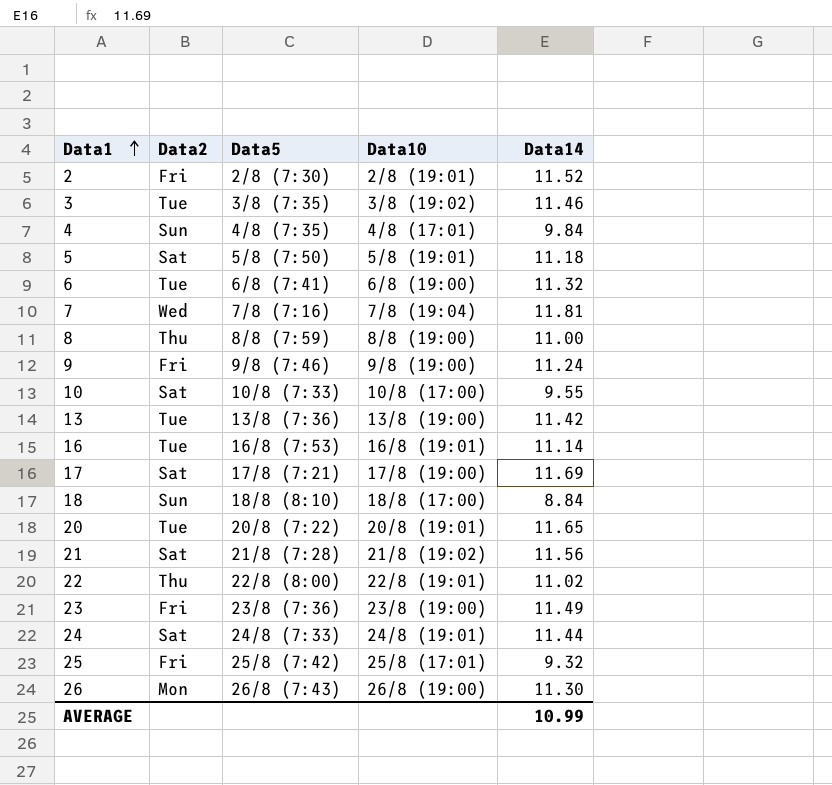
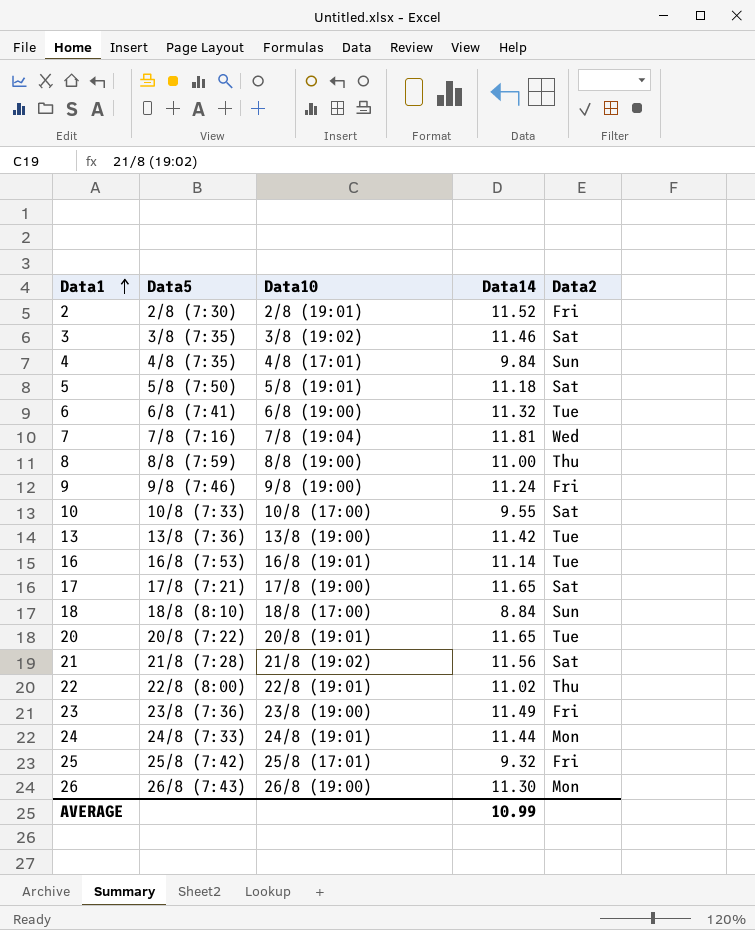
column Data2 | position: 2 -> 5
3 | Data2: Tue -> Sat
17 | Data14: 11.69 -> 11.65
24 | Data2: Sat -> Mon

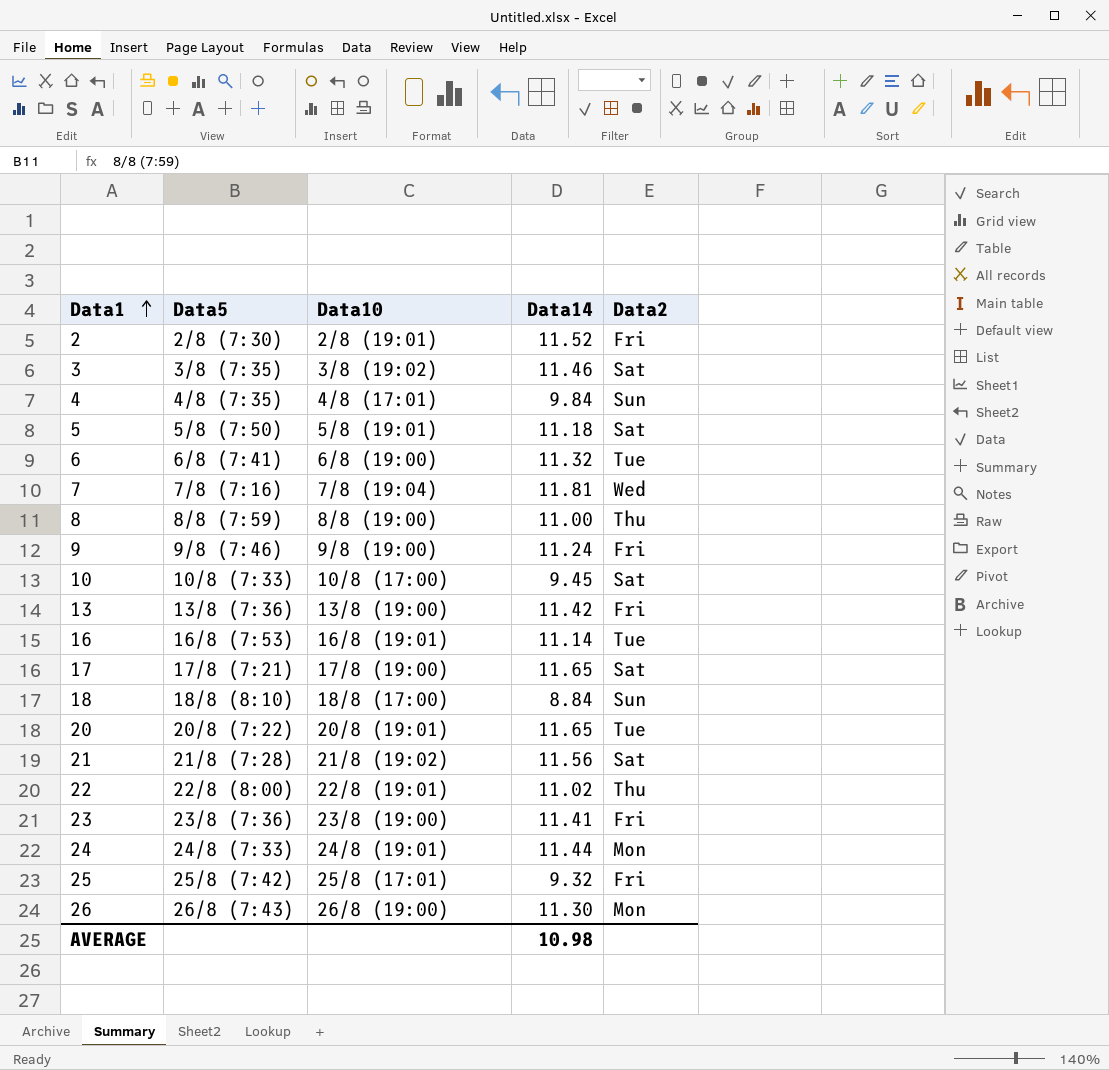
10 | Data14: 9.55 -> 9.45
13 | Data2: Tue -> Fri
23 | Data14: 11.49 -> 11.41
AVERAGE | Data14: 10.99 -> 10.98

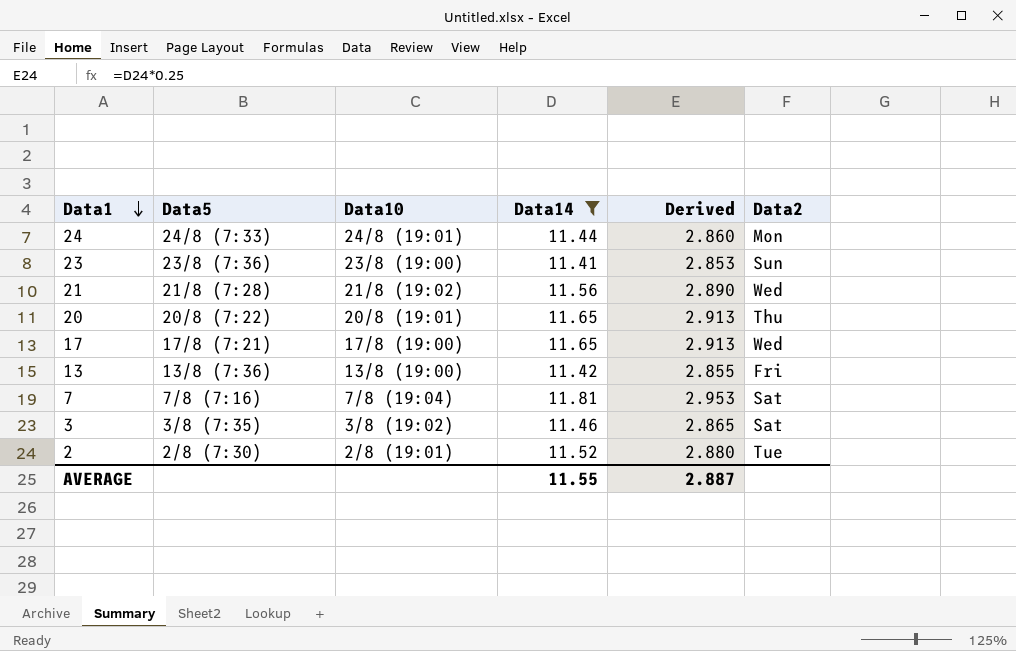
filter: none -> Data14 >= 11.41
row order: Data1 ascending -> Data1 descending
column Derived | formula: none -> [Data14] * 0.25
23 | Data2: Fri -> Sun
21 | Data2: Sat -> Wed
20 | Data2: Tue -> Thu
17 | Data2: Sat -> Wed
7 | Data2: Wed -> Sat
2 | Data2: Fri -> Tue
AVERAGE | Data14: 10.98 -> 11.55

